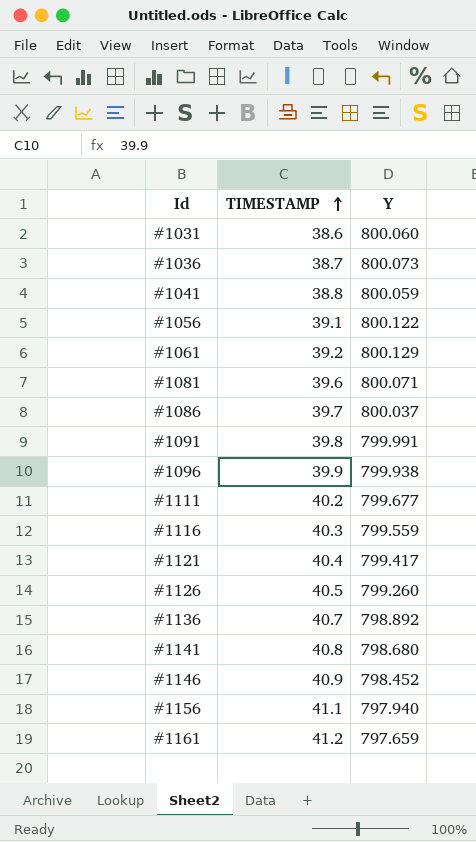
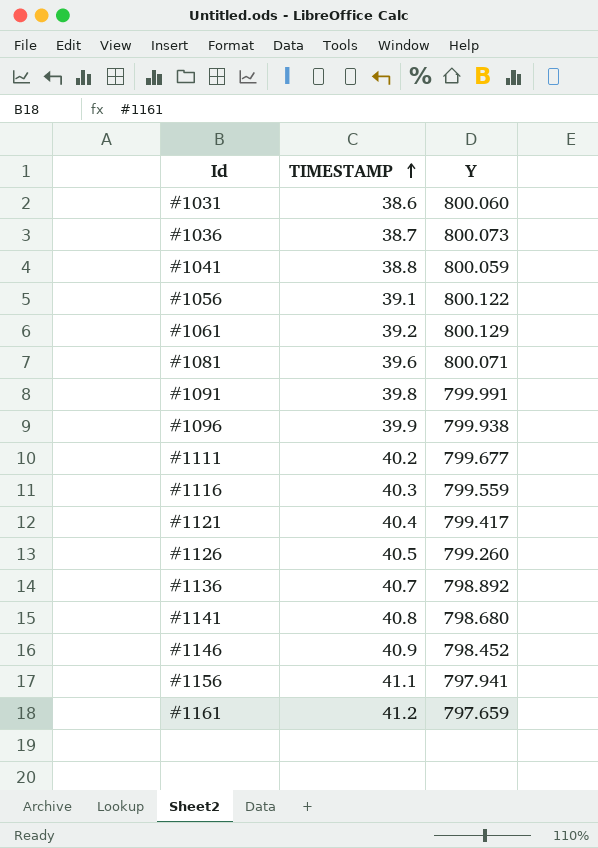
row #1086: 39.7 | 800.037 -> none
#1156 | Y: 797.940 -> 797.941

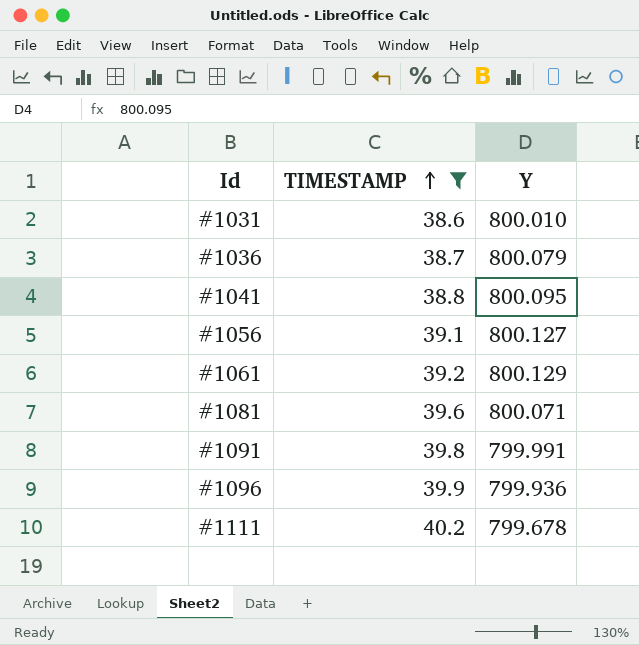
filter: none -> TIMESTAMP <= 40.2
#1031 | Y: 800.060 -> 800.010
#1036 | Y: 800.073 -> 800.079
#1041 | Y: 800.059 -> 800.095
#1056 | Y: 800.122 -> 800.127
#1096 | Y: 799.938 -> 799.936
#1111 | Y: 799.677 -> 799.678

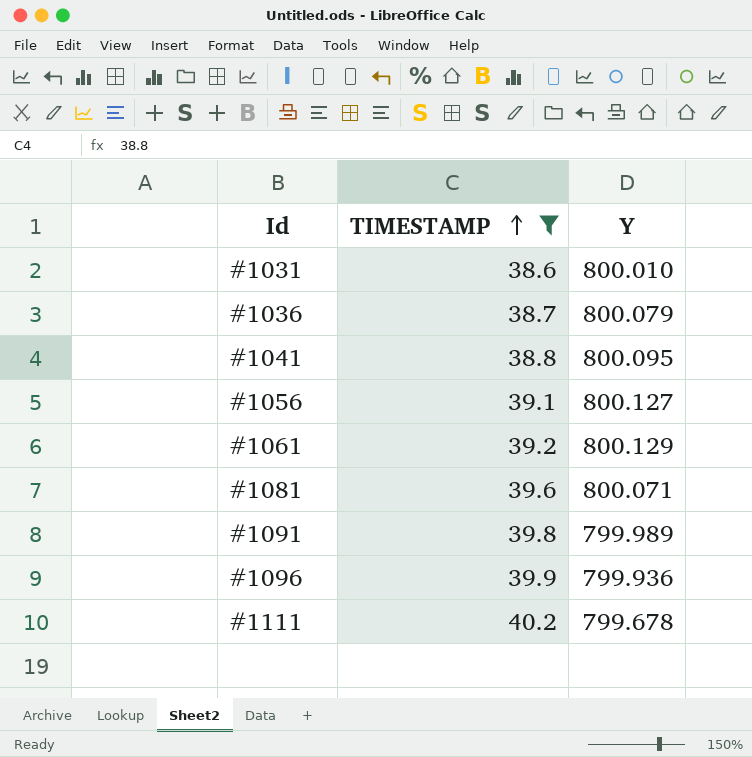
#1091 | Y: 799.991 -> 799.989

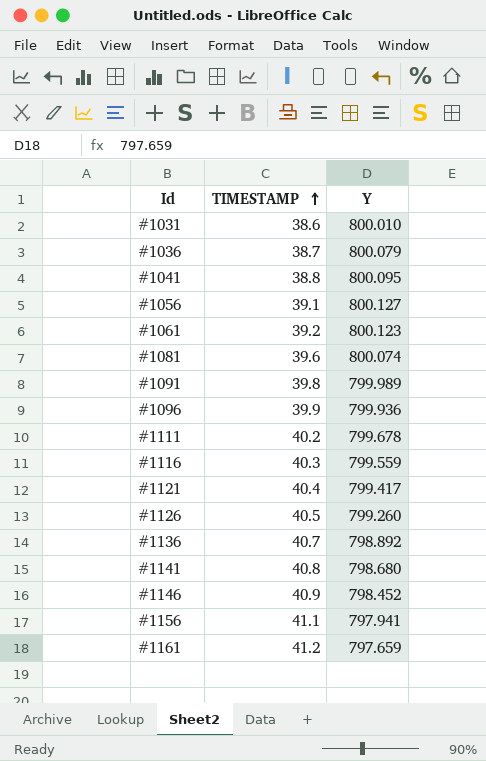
filter: TIMESTAMP <= 40.2 -> none
#1061 | Y: 800.129 -> 800.123
#1081 | Y: 800.071 -> 800.074

